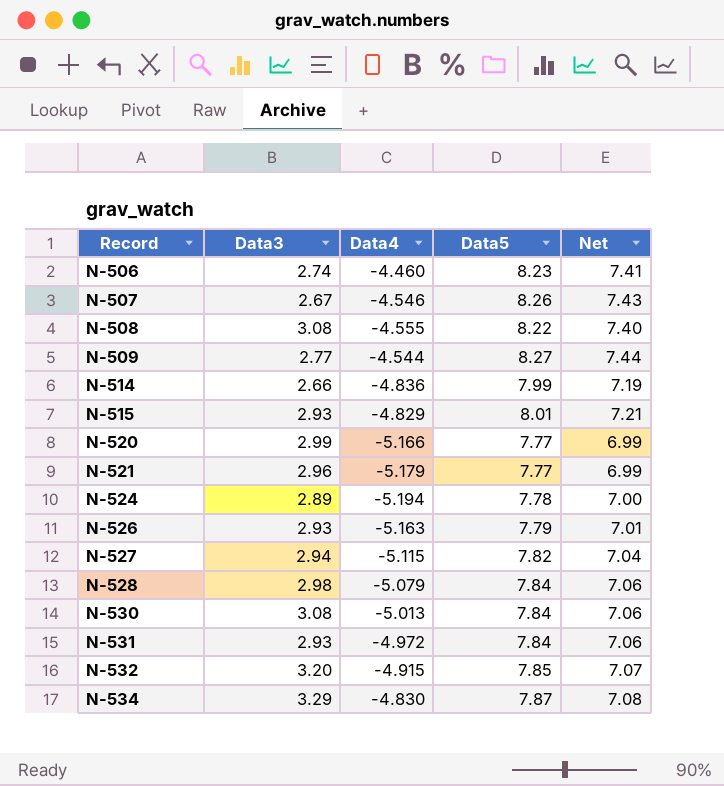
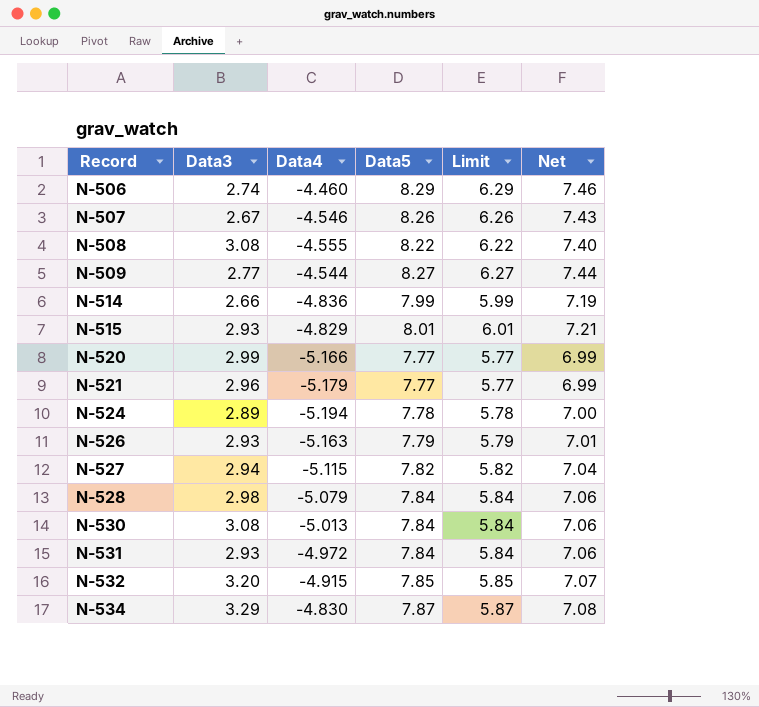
column Limit | formula: none -> [Data5] - 2
N-506 | Data5: 8.23 -> 8.29
N-506 | Net: 7.41 -> 7.46

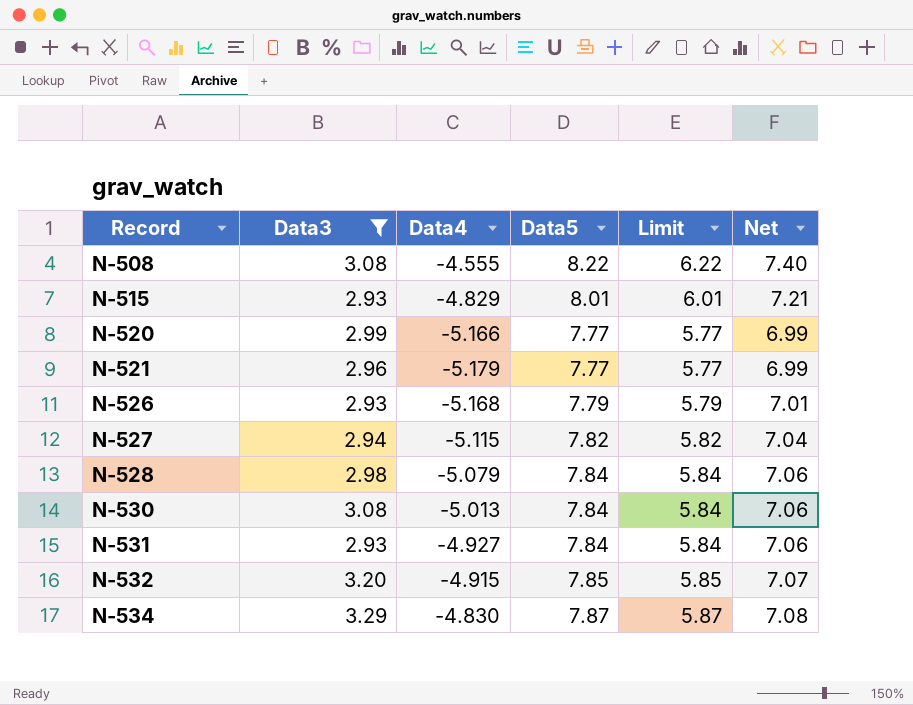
filter: none -> Data3 >= 2.93
N-526 | Data4: -5.163 -> -5.168
N-531 | Data4: -4.972 -> -4.927

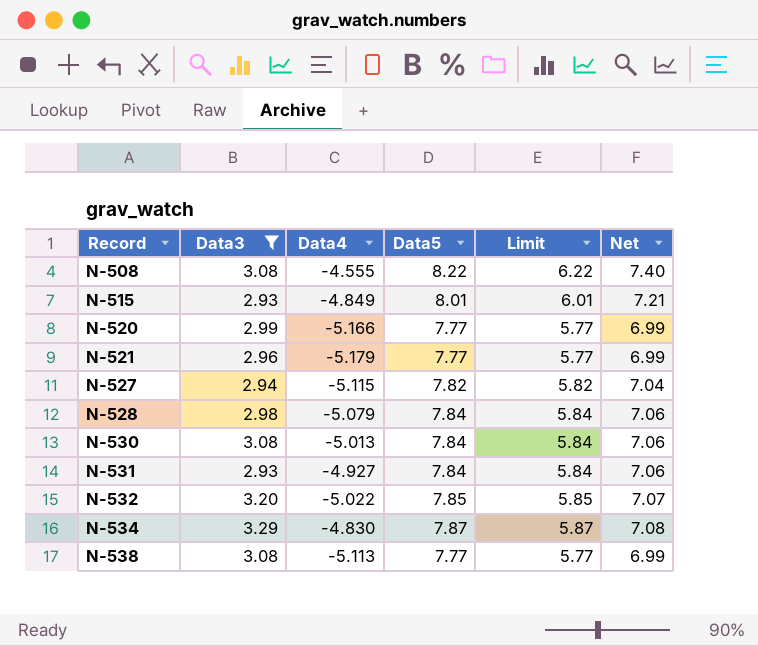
row N-526: 2.93 | -5.168 | 7.79 | 5.79 | 7.01 -> none
N-515 | Data4: -4.829 -> -4.849
N-532 | Data4: -4.915 -> -5.022
row N-538: none -> 3.08 | -5.113 | 7.77 | 5.77 | 6.99

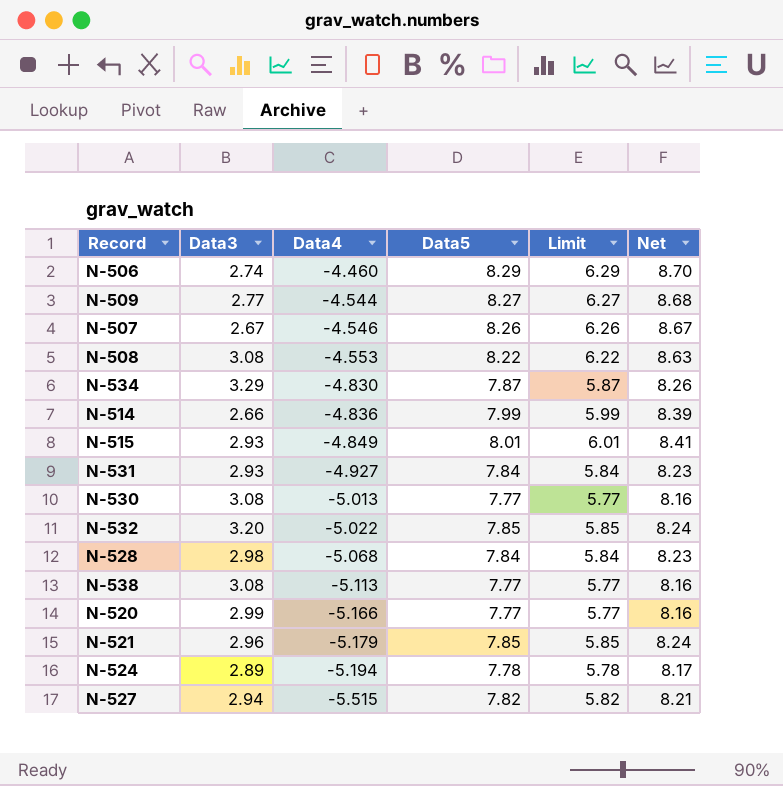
filter: Data3 >= 2.93 -> none
row order: Record ascending -> Data4 descending
column Net | formula: [Data5] * 0.9 -> [Data5] * 1.05
N-508 | Data4: -4.555 -> -4.553
N-530 | Data5: 7.84 -> 7.77
N-530 | Limit: 5.84 -> 5.77
N-528 | Data4: -5.079 -> -5.068
N-521 | Data5: 7.77 -> 7.85
N-521 | Limit: 5.77 -> 5.85
N-527 | Data4: -5.115 -> -5.515

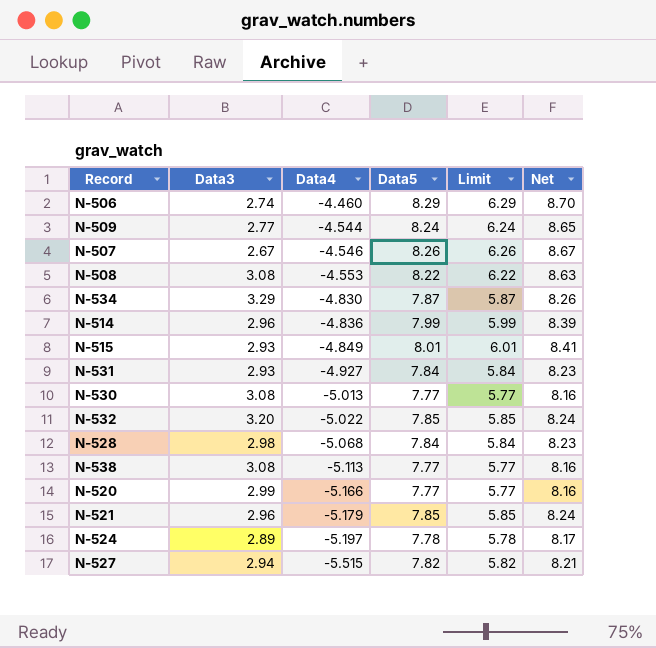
N-509 | Data5: 8.27 -> 8.24
N-509 | Limit: 6.27 -> 6.24
N-509 | Net: 8.68 -> 8.65
N-514 | Data3: 2.66 -> 2.96
N-524 | Data4: -5.194 -> -5.197

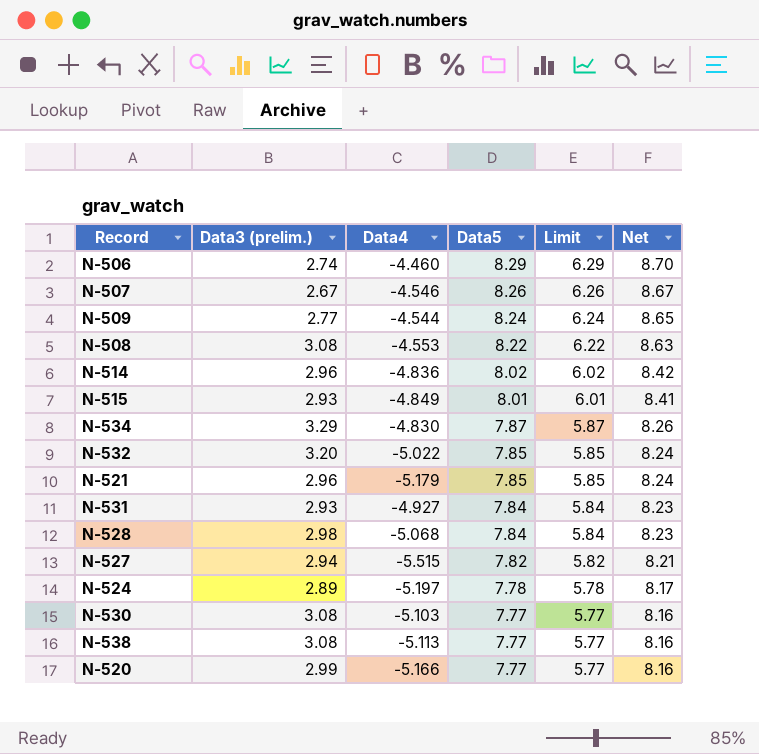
row order: Data4 descending -> Data5 descending
column name: Data3 -> Data3 (prelim.)
N-514 | Data5: 7.99 -> 8.02
N-514 | Limit: 5.99 -> 6.02
N-514 | Net: 8.39 -> 8.42
N-530 | Data4: -5.013 -> -5.103

